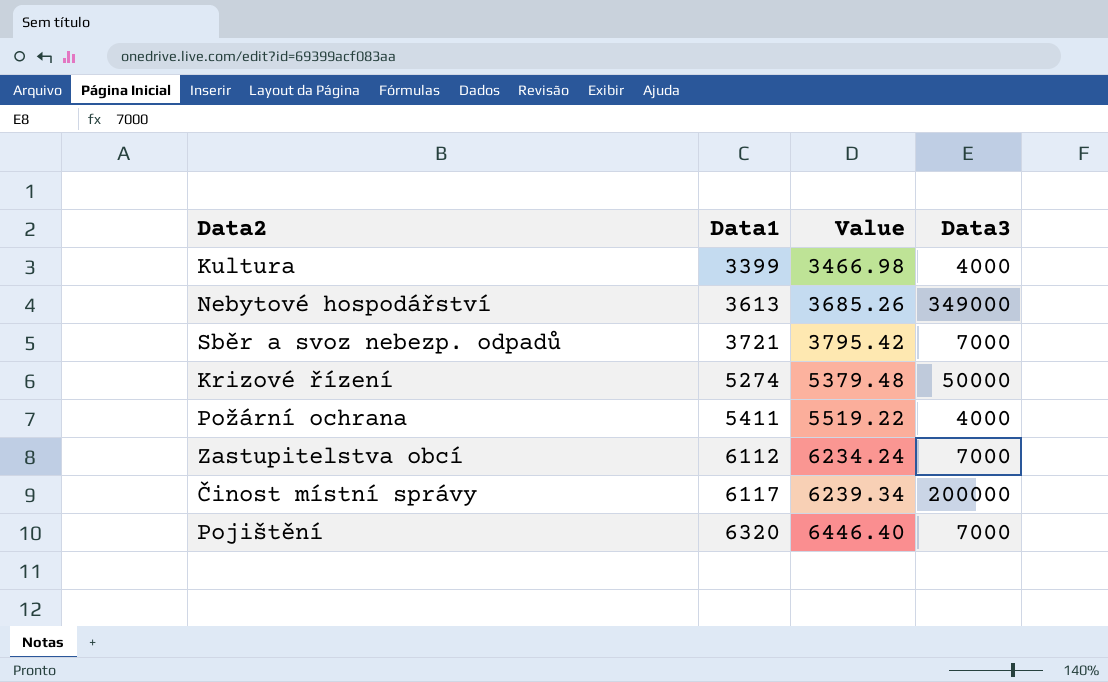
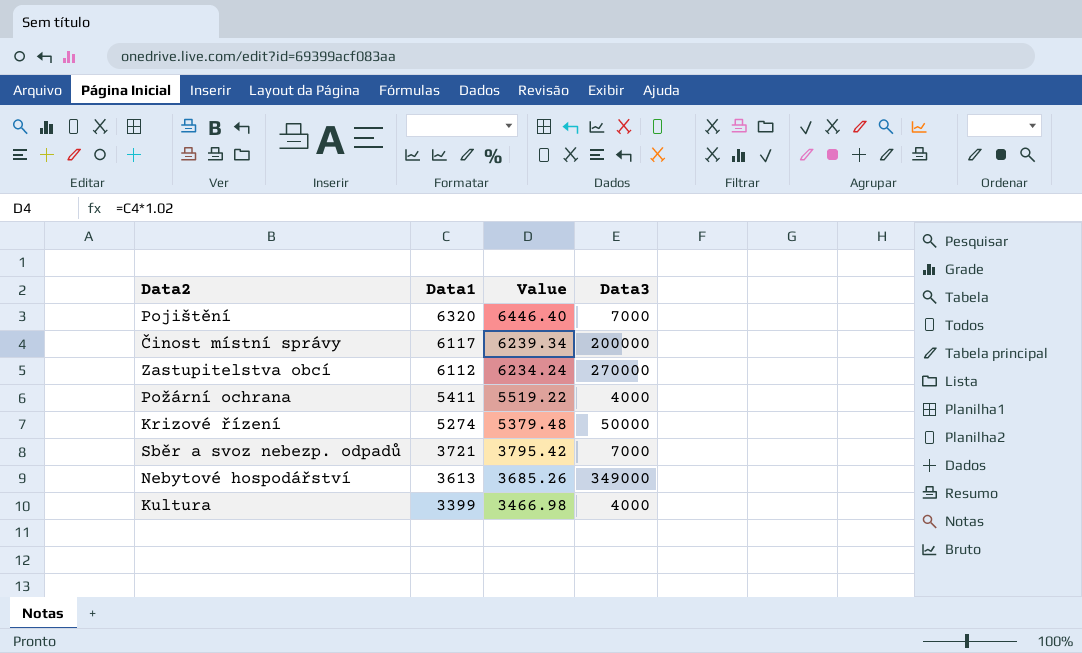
row order: Data1 ascending -> Data1 descending
Zastupitelstva obcí | Data3: 7000 -> 270000

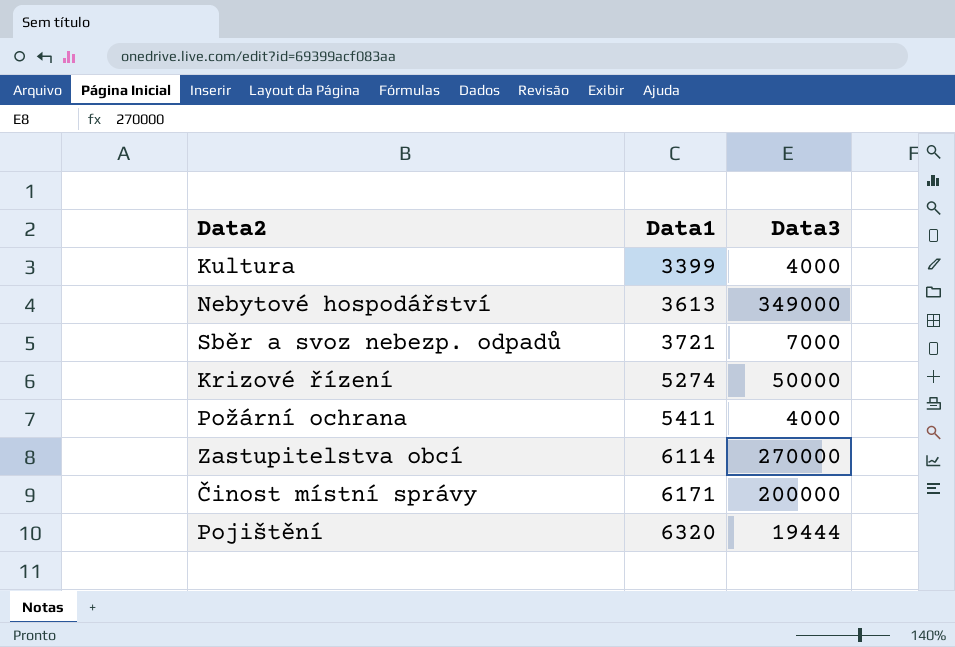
row order: Data1 descending -> Data1 ascending
column Value | formula: [Data1] * 1.02 -> none
Zastupitelstva obcí | Data1: 6112 -> 6114
Činost místní správy | Data1: 6117 -> 6171
Pojištění | Data3: 7000 -> 19444

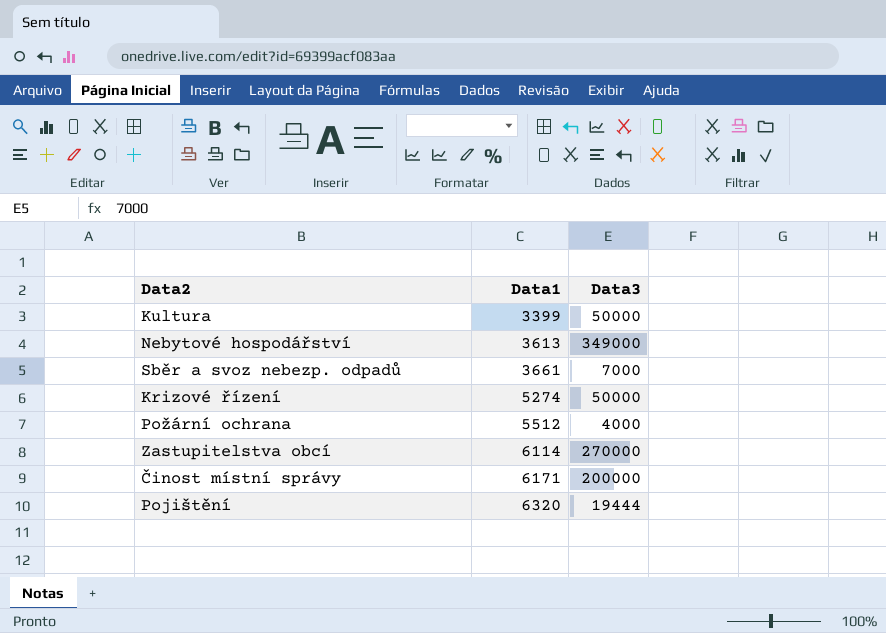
Kultura | Data3: 4000 -> 50000
Sběr a svoz nebezp. odpadů | Data1: 3721 -> 3661
Požární ochrana | Data1: 5411 -> 5512

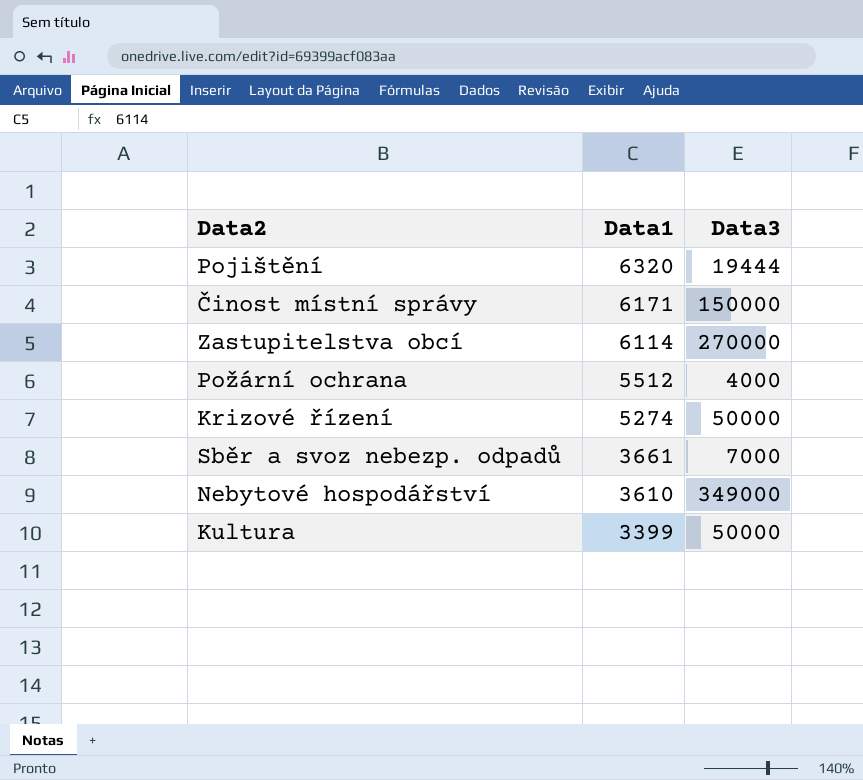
row order: Data1 ascending -> Data1 descending
Činost místní správy | Data3: 200000 -> 150000
Nebytové hospodářství | Data1: 3613 -> 3610

